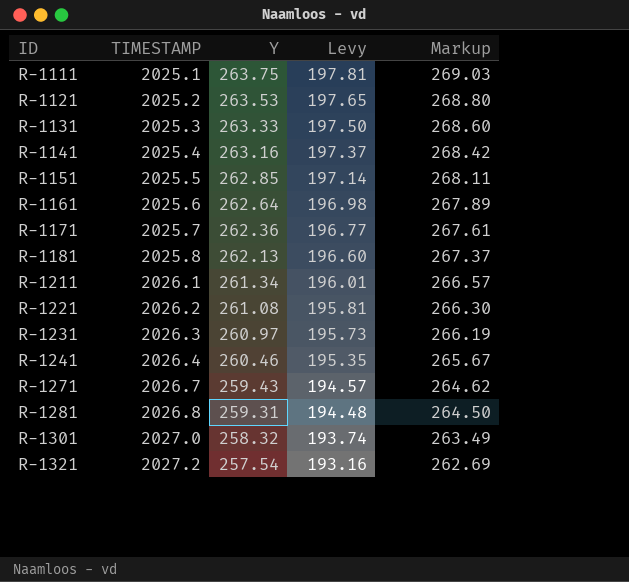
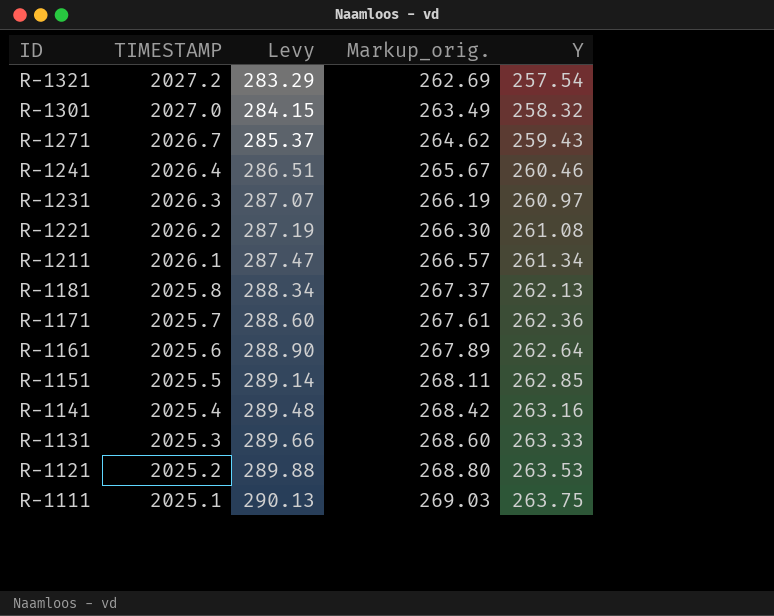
row order: ID ascending -> ID descending
column Levy | formula: [Y] * 0.75 -> [Y] * 1.1
column name: Markup -> Markup_orig.
column Y | position: 3 -> 5
row R-1281: 2026.8 | 259.31 | 194.48 | 264.50 -> none

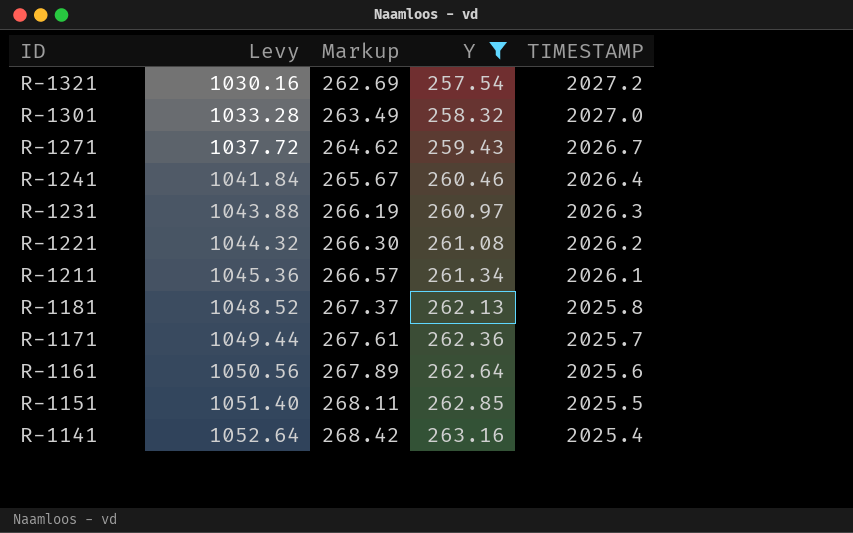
filter: none -> Y <= 263.16
column Levy | formula: [Y] * 1.1 -> [Y] * 4
column name: Markup_orig. -> Markup
column TIMESTAMP | position: 2 -> 5

